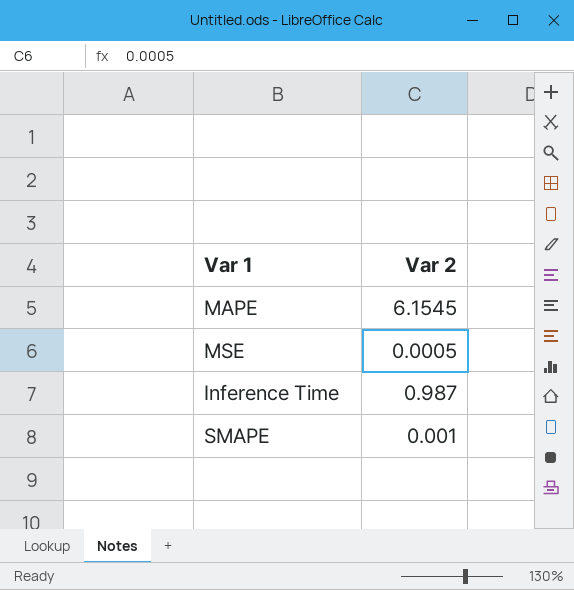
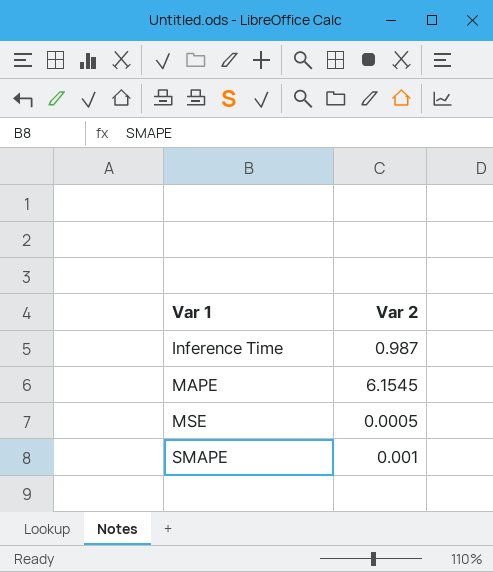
row order: none -> Var 1 ascending

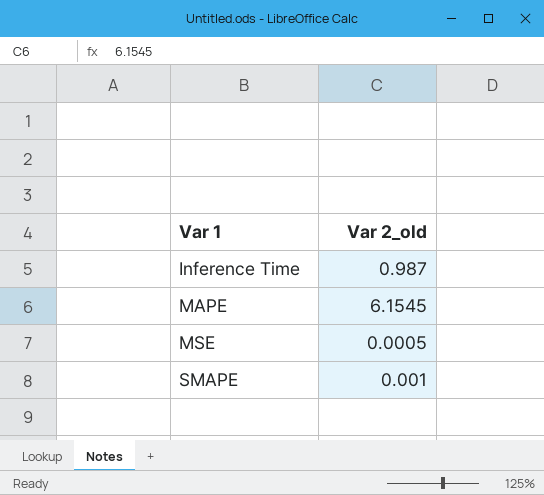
column name: Var 2 -> Var 2_old

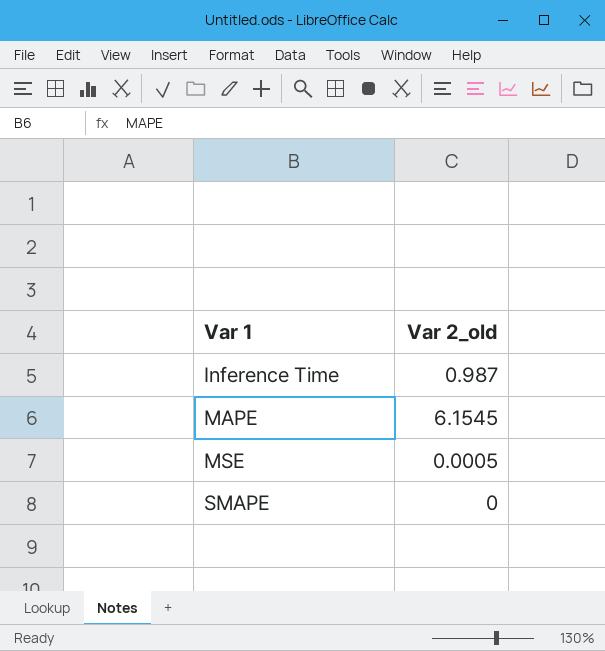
SMAPE | Var 2_old: 0.001 -> 0

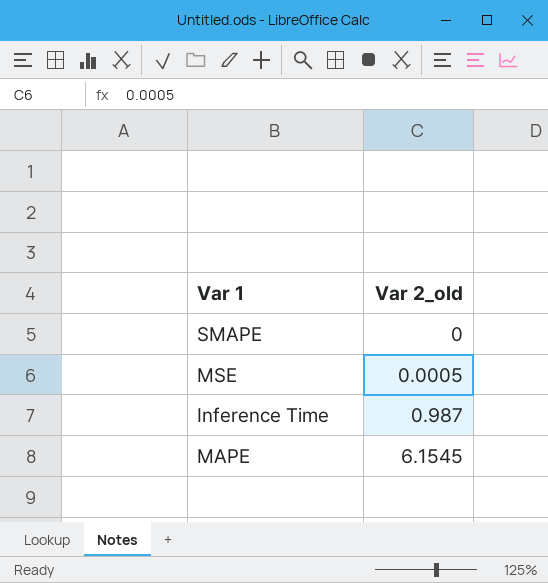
row order: Var 1 ascending -> Var 2_old ascending

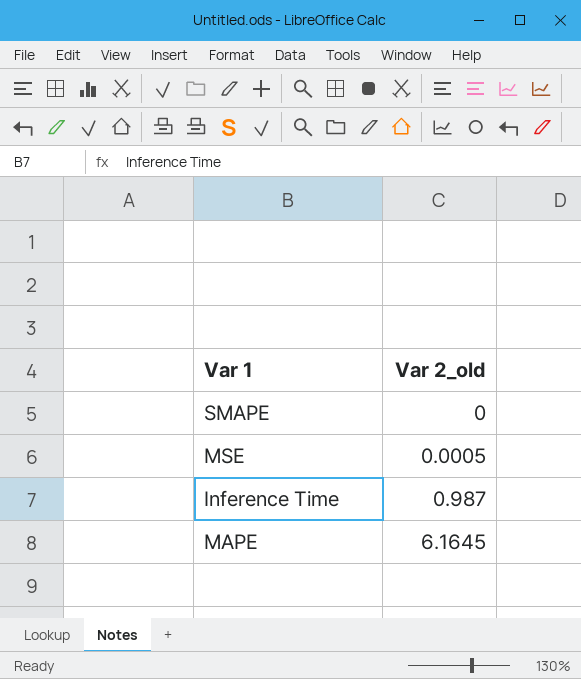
MAPE | Var 2_old: 6.1545 -> 6.1645

